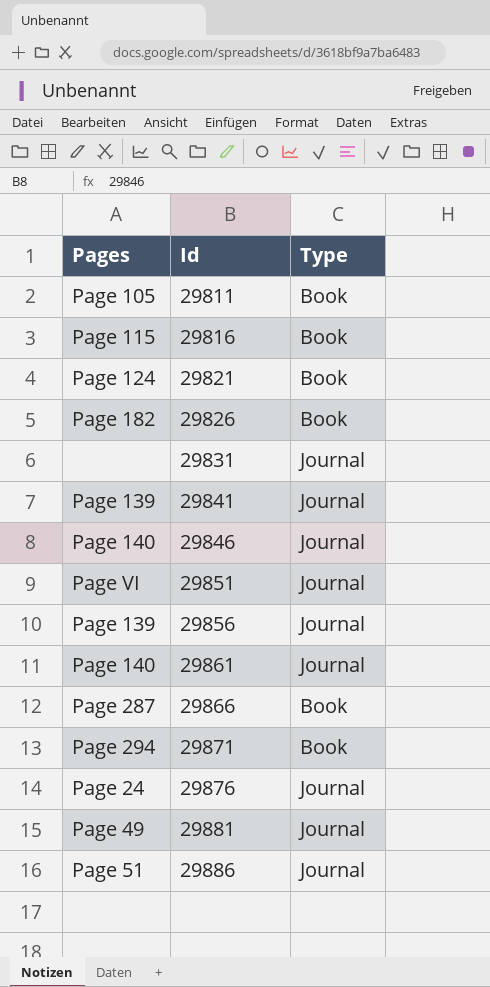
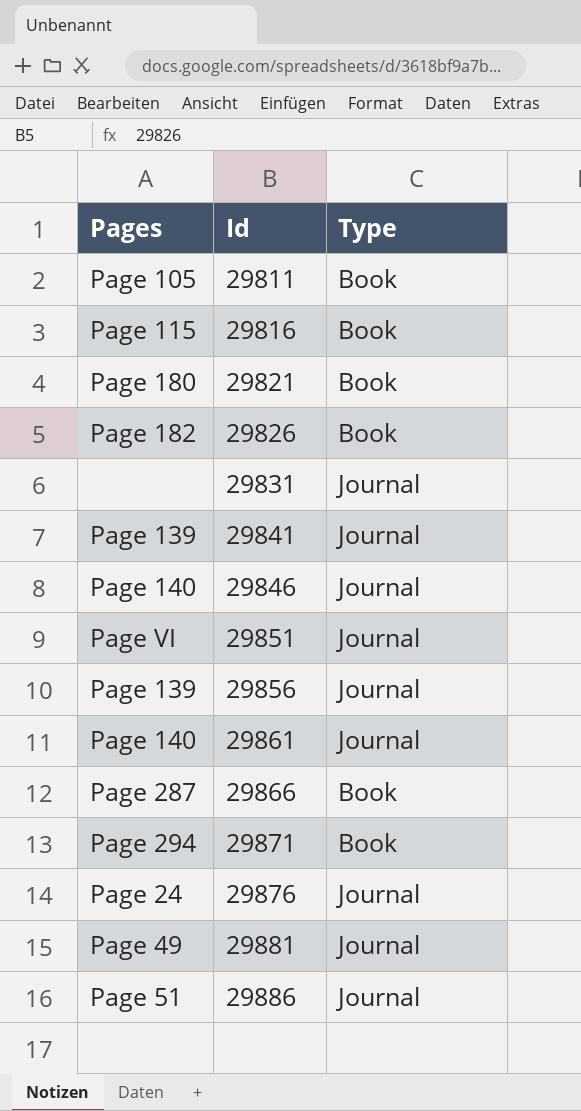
29821 | Pages: Page 124 -> Page 180

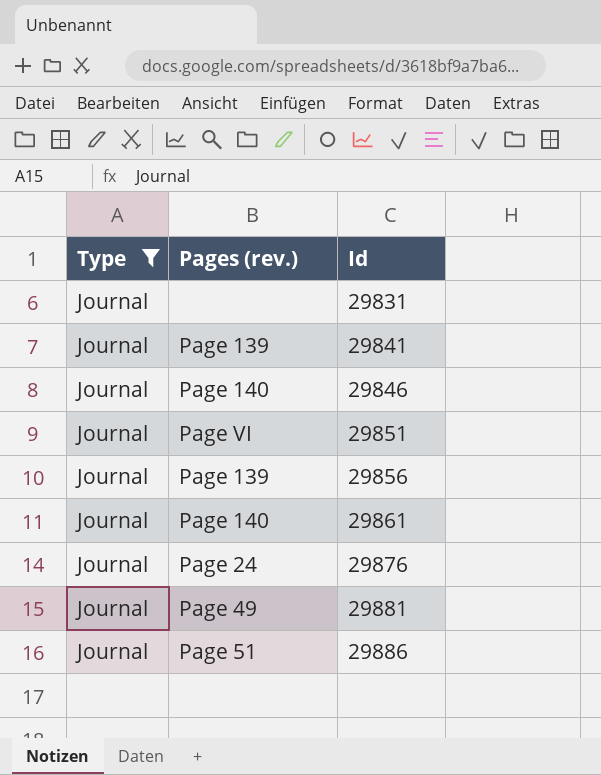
filter: none -> Type = Journal
column Type | position: 3 -> 1
column name: Pages -> Pages (rev.)

